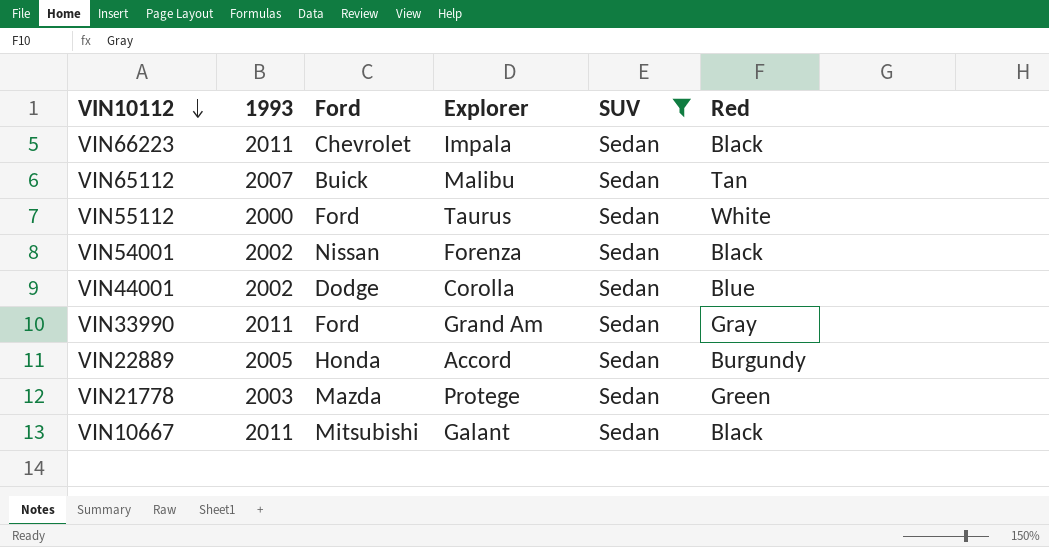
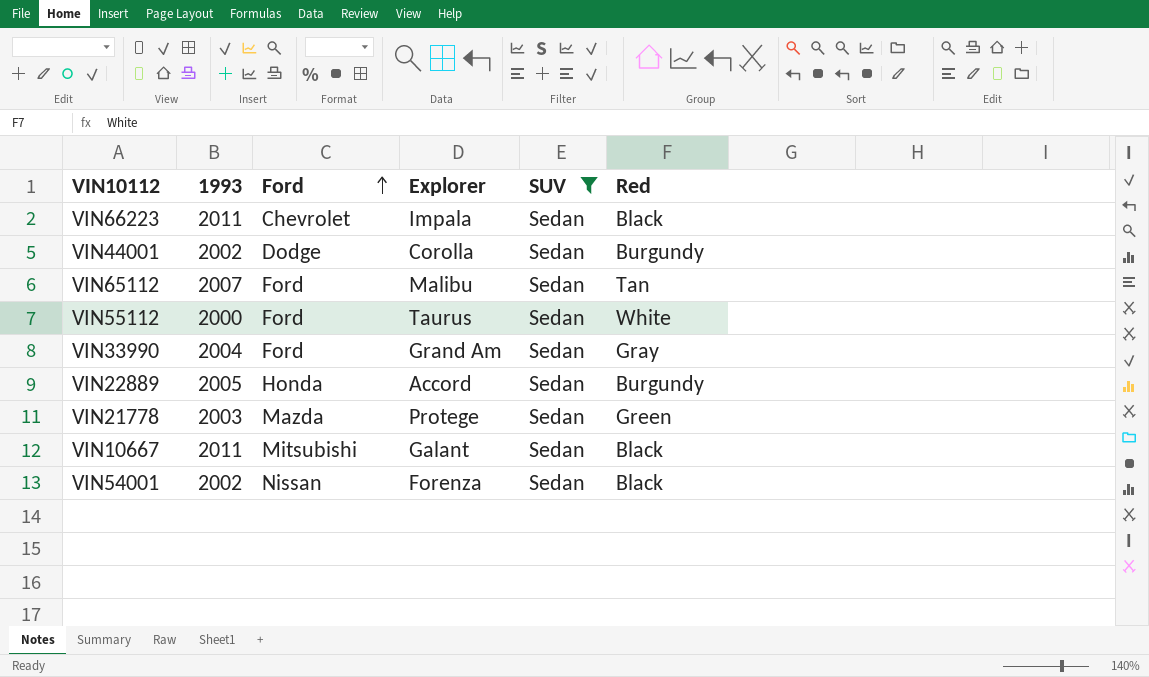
row order: VIN10112 descending -> Ford ascending
VIN44001 | Red: Blue -> Burgundy
VIN65112 | Ford: Buick -> Ford
VIN33990 | 1993: 2011 -> 2004

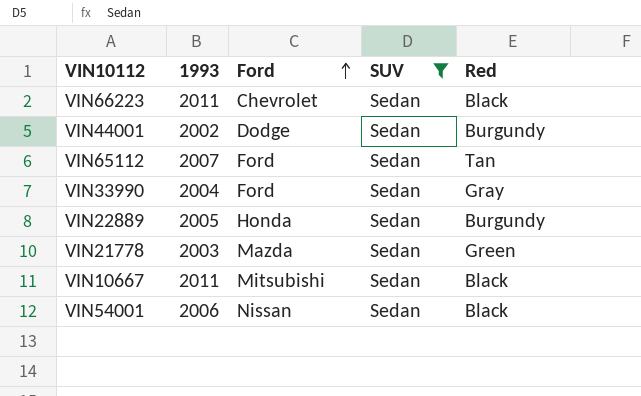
column Explorer | position: 4 -> none
row VIN55112: 2000 | Ford | Taurus | Sedan | White -> none
VIN54001 | 1993: 2002 -> 2006

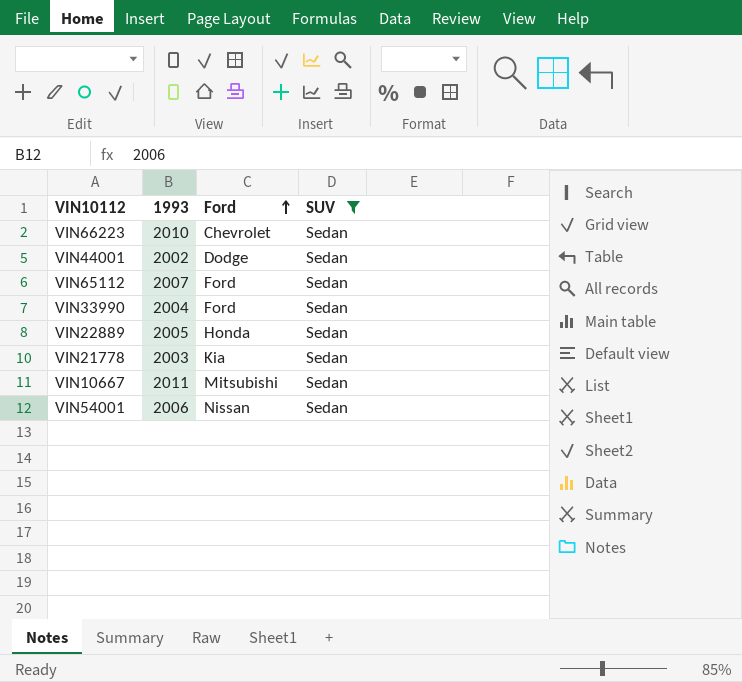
column Red | position: 5 -> none
VIN66223 | 1993: 2011 -> 2010
VIN21778 | Ford: Mazda -> Kia

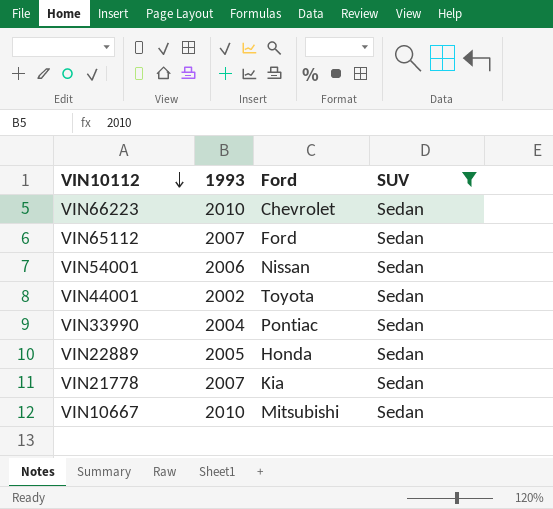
row order: Ford ascending -> VIN10112 descending
VIN44001 | Ford: Dodge -> Toyota
VIN33990 | Ford: Ford -> Pontiac
VIN21778 | 1993: 2003 -> 2007
VIN10667 | 1993: 2011 -> 2010

